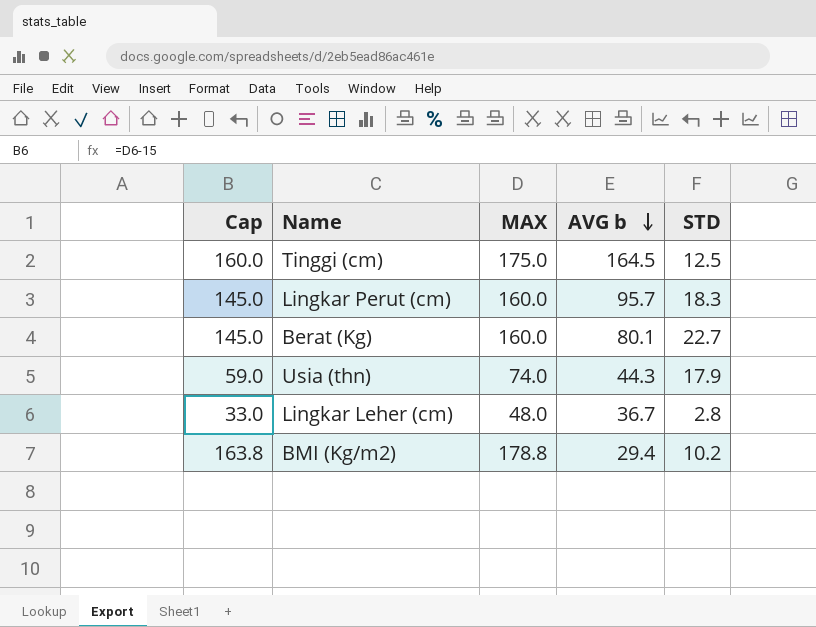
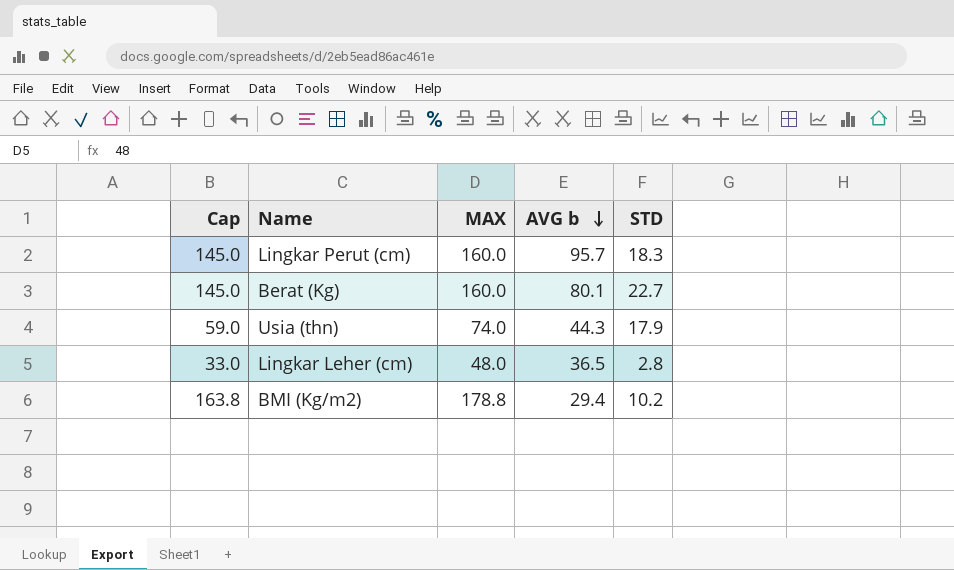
row Tinggi (cm): 160.0 | 175.0 | 164.5 | 12.5 -> none
Lingkar Leher (cm) | AVG b: 36.7 -> 36.5

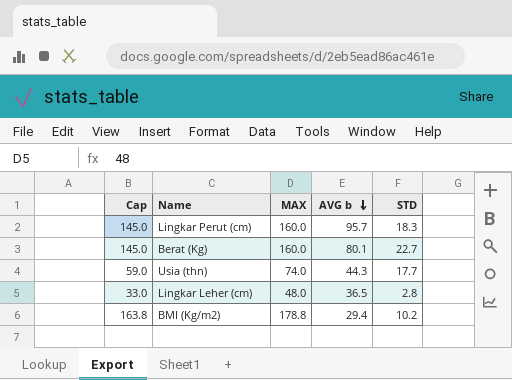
Usia (thn) | STD: 17.9 -> 17.7

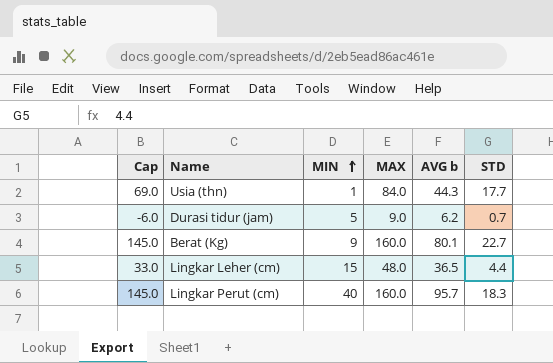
row order: AVG b descending -> MIN ascending
column MIN | position: none -> 3
row BMI (Kg/m2): 163.8 | 178.8 | 29.4 | 10.2 -> none
Usia (thn) | Cap: 59.0 -> 69.0
Usia (thn) | MAX: 74.0 -> 84.0
row Durasi tidur (jam): none -> -6.0 | 5 | 9.0 | 6.2 | 0.7
Lingkar Leher (cm) | STD: 2.8 -> 4.4

